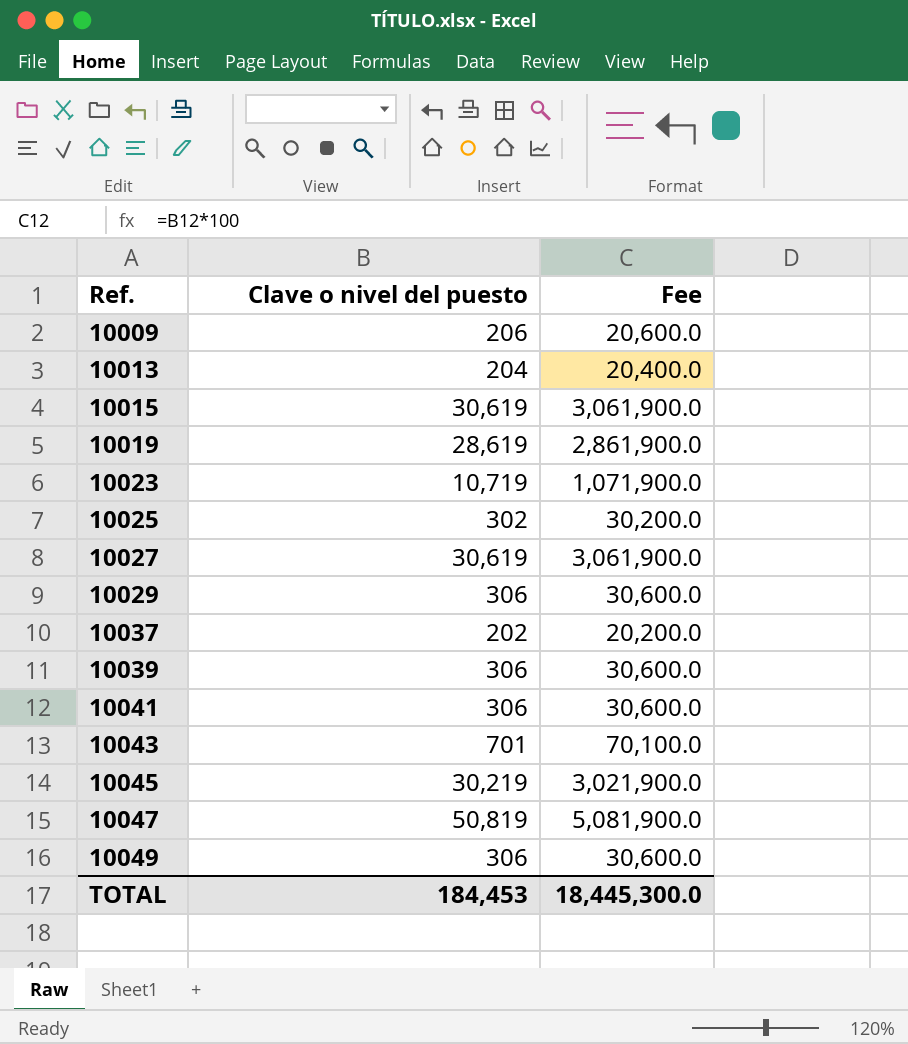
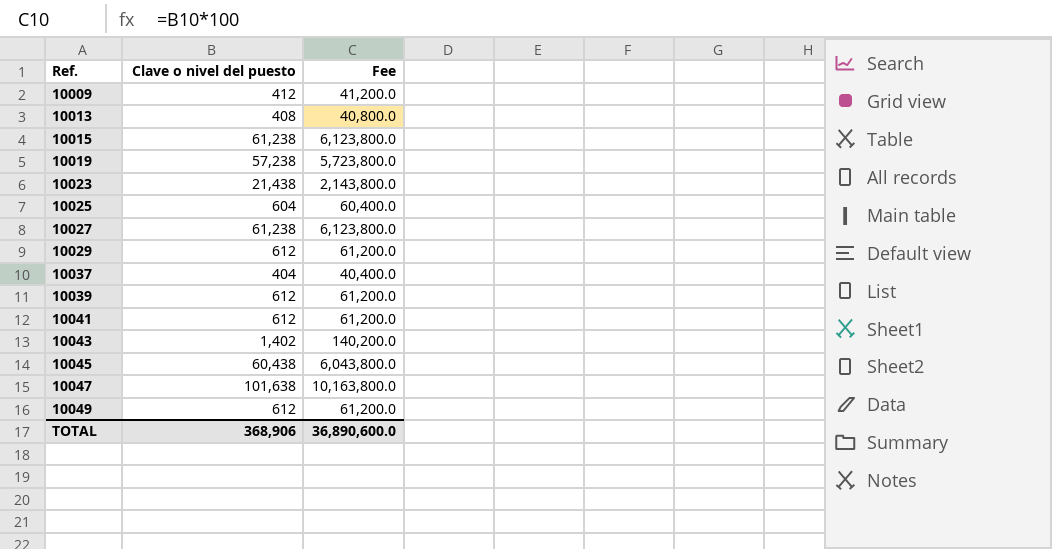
10009 | Clave o nivel del puesto: 206 -> 412
10009 | Fee: 20,600.0 -> 41,200.0
10013 | Clave o nivel del puesto: 204 -> 408
10013 | Fee: 20,400.0 -> 40,800.0
10015 | Clave o nivel del puesto: 30,619 -> 61,238
10015 | Fee: 3,061,900.0 -> 6,123,800.0
10019 | Clave o nivel del puesto: 28,619 -> 57,238
10019 | Fee: 2,861,900.0 -> 5,723,800.0
10023 | Clave o nivel del puesto: 10,719 -> 21,438
10023 | Fee: 1,071,900.0 -> 2,143,800.0
10025 | Clave o nivel del puesto: 302 -> 604
10025 | Fee: 30,200.0 -> 60,400.0
10027 | Clave o nivel del puesto: 30,619 -> 61,238
10027 | Fee: 3,061,900.0 -> 6,123,800.0
10029 | Clave o nivel del puesto: 306 -> 612
10029 | Fee: 30,600.0 -> 61,200.0
10037 | Clave o nivel del puesto: 202 -> 404
10037 | Fee: 20,200.0 -> 40,400.0
10039 | Clave o nivel del puesto: 306 -> 612
10039 | Fee: 30,600.0 -> 61,200.0
10041 | Clave o nivel del puesto: 306 -> 612
10041 | Fee: 30,600.0 -> 61,200.0
10043 | Clave o nivel del puesto: 701 -> 1,402
10043 | Fee: 70,100.0 -> 140,200.0
10045 | Clave o nivel del puesto: 30,219 -> 60,438
10045 | Fee: 3,021,900.0 -> 6,043,800.0
10047 | Clave o nivel del puesto: 50,819 -> 101,638
10047 | Fee: 5,081,900.0 -> 10,163,800.0
10049 | Clave o nivel del puesto: 306 -> 612
10049 | Fee: 30,600.0 -> 61,200.0
TOTAL | Clave o nivel del puesto: 184,453 -> 368,906
TOTAL | Fee: 18,445,300.0 -> 36,890,600.0

